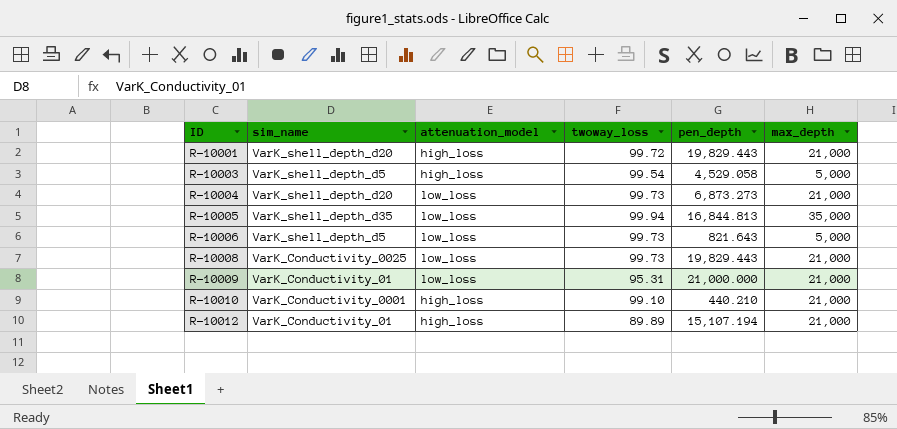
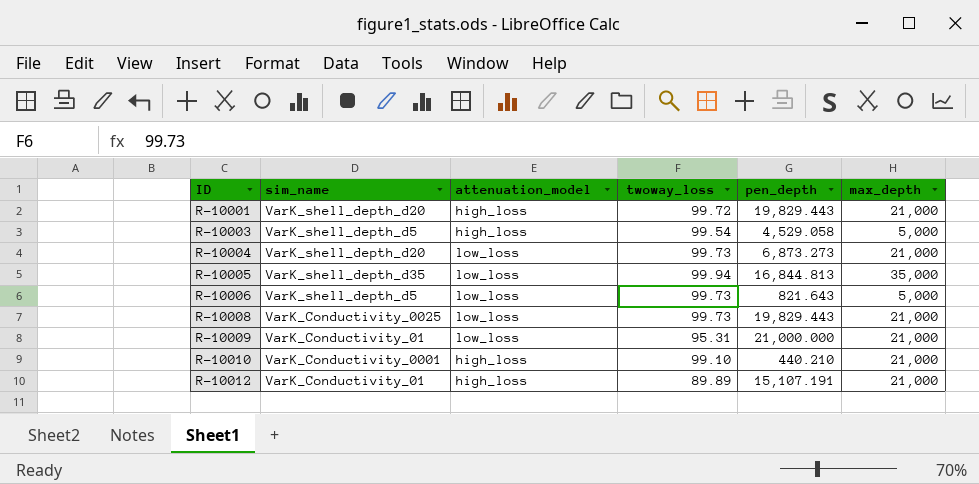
R-10012 | pen_depth: 15,107.194 -> 15,107.191

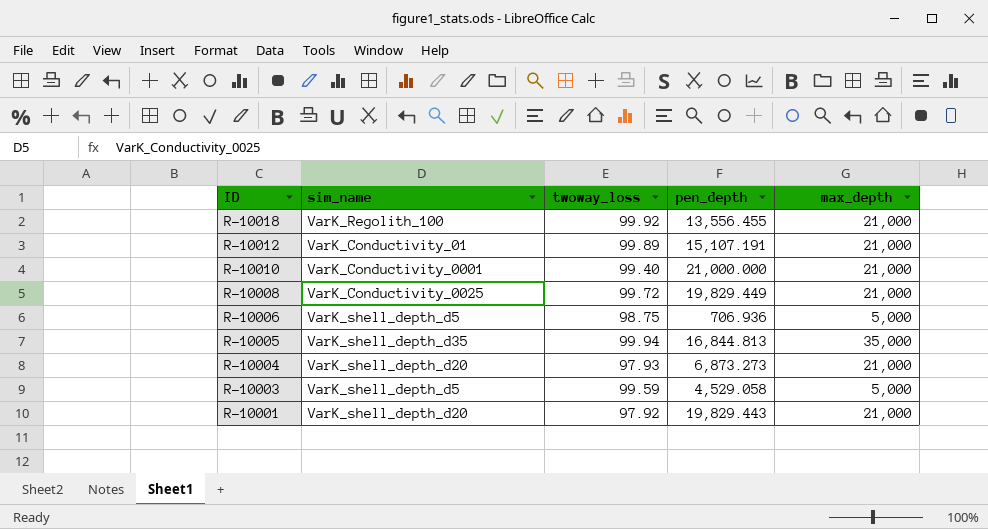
row order: ID ascending -> ID descending
column attenuation_model | position: 3 -> none
row R-10009: VarK_Conductivity_01 | low_loss | 95.31 | 21,000.000 | 21,000 -> none
row R-10018: none -> VarK_Regolith_100 | 99.92 | 13,556.455 | 21,000
R-10012 | twoway_loss: 89.89 -> 99.89
R-10010 | twoway_loss: 99.10 -> 99.40
R-10010 | pen_depth: 440.210 -> 21,000.000
R-10008 | twoway_loss: 99.73 -> 99.72
R-10008 | pen_depth: 19,829.443 -> 19,829.449
R-10006 | twoway_loss: 99.73 -> 98.75
R-10006 | pen_depth: 821.643 -> 706.936
R-10004 | twoway_loss: 99.73 -> 97.93
R-10003 | twoway_loss: 99.54 -> 99.59
R-10001 | twoway_loss: 99.72 -> 97.92

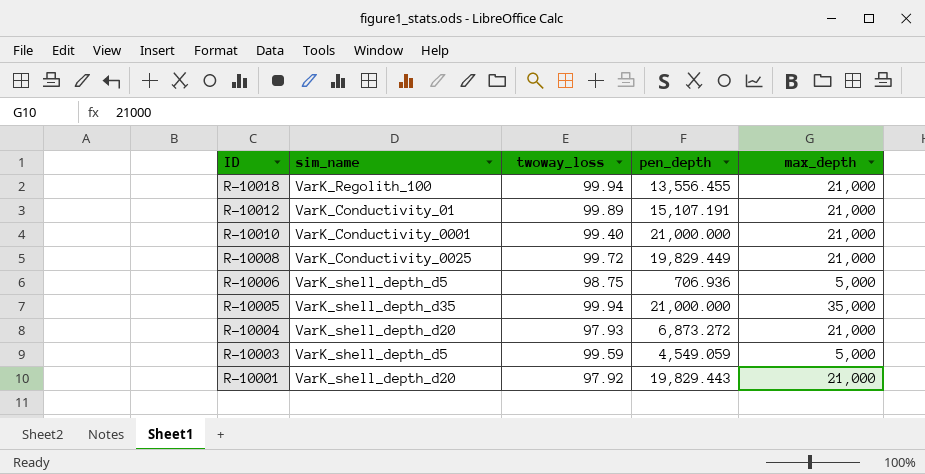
R-10018 | twoway_loss: 99.92 -> 99.94
R-10005 | pen_depth: 16,844.813 -> 21,000.000
R-10004 | pen_depth: 6,873.273 -> 6,873.272
R-10003 | pen_depth: 4,529.058 -> 4,549.059

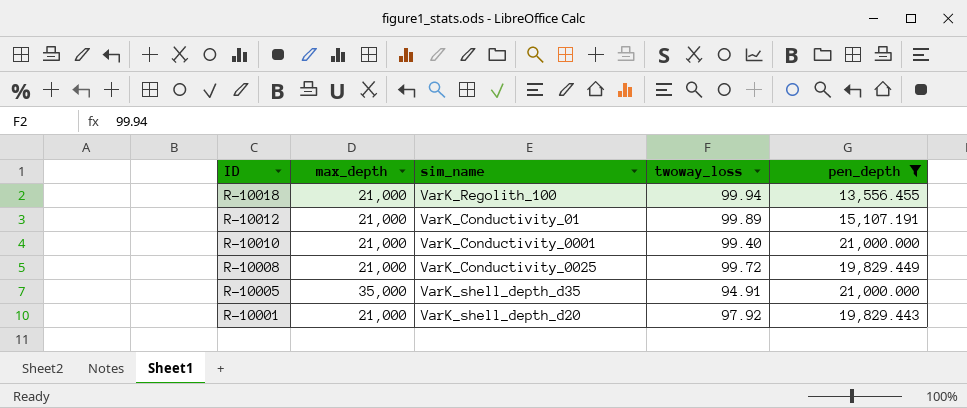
filter: none -> pen_depth >= 13,556.455
column max_depth | position: 5 -> 2
R-10005 | twoway_loss: 99.94 -> 94.91

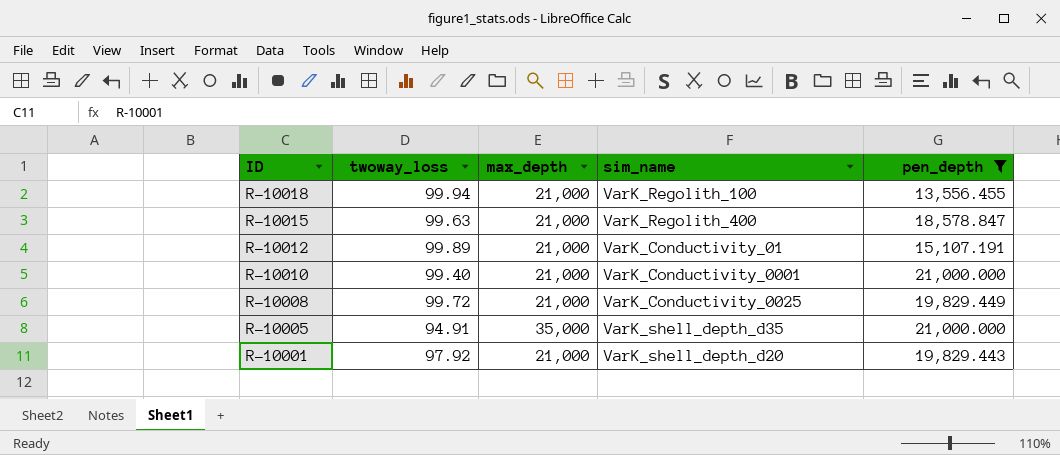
column twoway_loss | position: 4 -> 2
row R-10015: none -> 99.63 | 21,000 | VarK_Regolith_400 | 18,578.847

